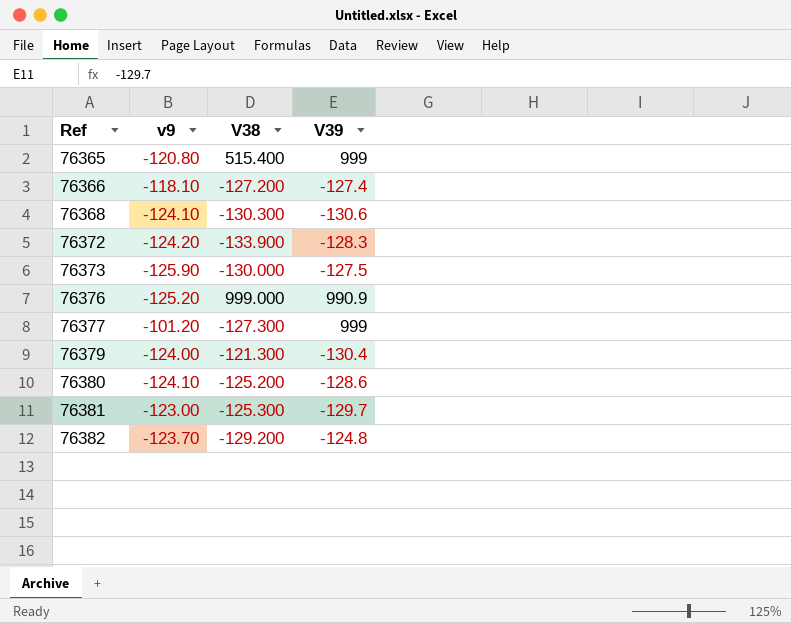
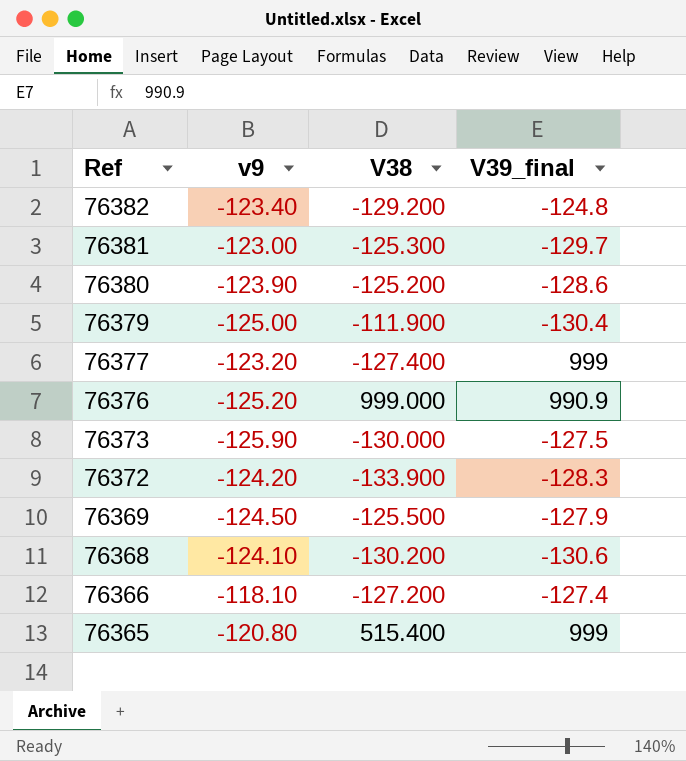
row order: Ref ascending -> Ref descending
column name: V39 -> V39_final
76382 | v9: -123.70 -> -123.40
76380 | v9: -124.10 -> -123.90
76379 | v9: -124.00 -> -125.00
76379 | V38: -121.300 -> -111.900
76377 | v9: -101.20 -> -123.20
76377 | V38: -127.300 -> -127.400
row 76369: none -> -124.50 | -125.500 | -127.9
76368 | V38: -130.300 -> -130.200

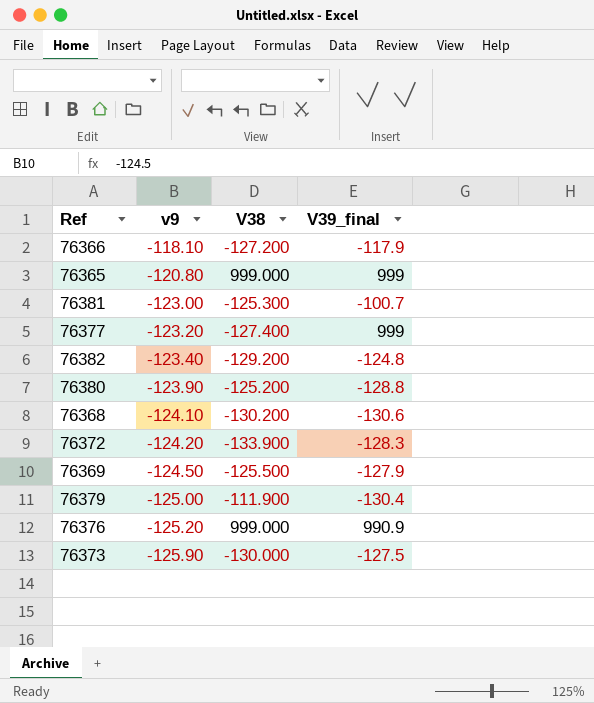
row order: Ref descending -> v9 descending
76366 | V39_final: -127.4 -> -117.9
76365 | V38: 515.400 -> 999.000
76381 | V39_final: -129.7 -> -100.7
76380 | V39_final: -128.6 -> -128.8

